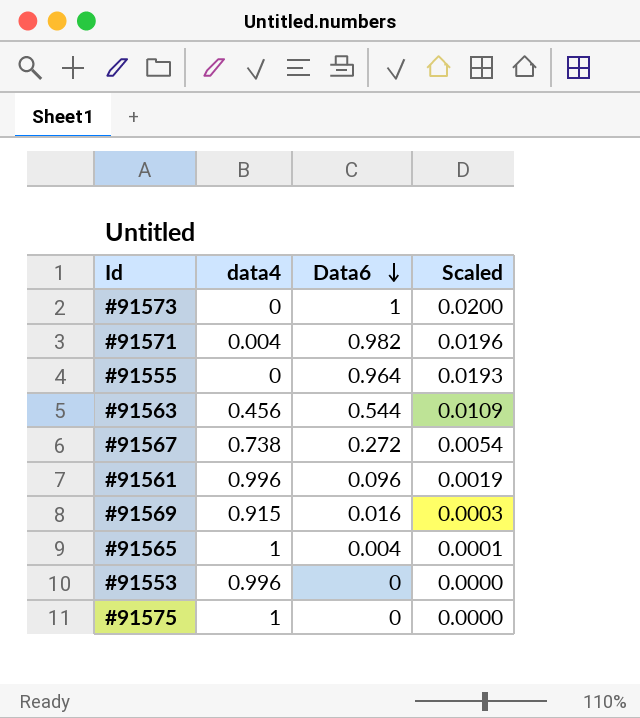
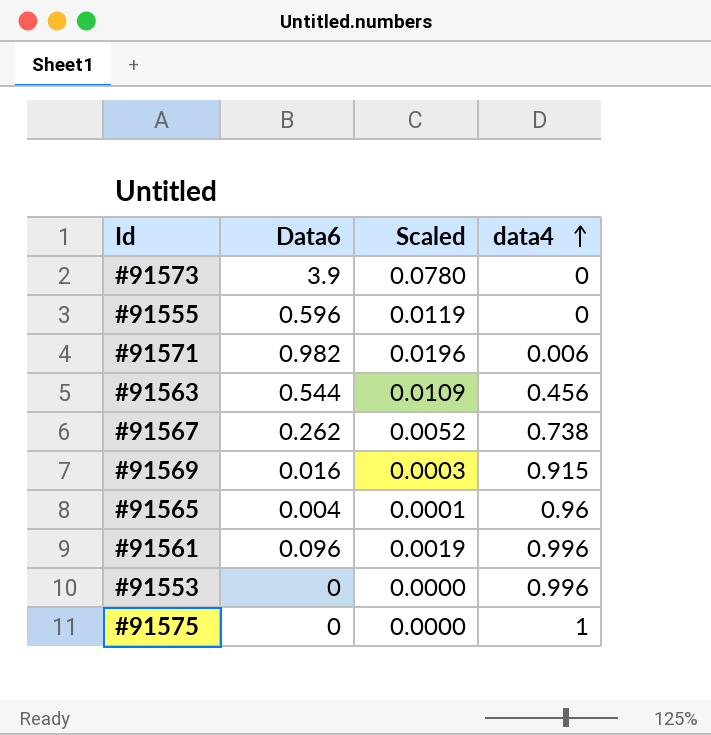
row order: Data6 descending -> data4 ascending
column data4 | position: 2 -> 4
#91573 | Data6: 1 -> 3.9
#91573 | Scaled: 0.0200 -> 0.0780
#91555 | Data6: 0.964 -> 0.596
#91555 | Scaled: 0.0193 -> 0.0119
#91571 | data4: 0.004 -> 0.006
#91567 | Data6: 0.272 -> 0.262
#91567 | Scaled: 0.0054 -> 0.0052
#91565 | data4: 1 -> 0.96

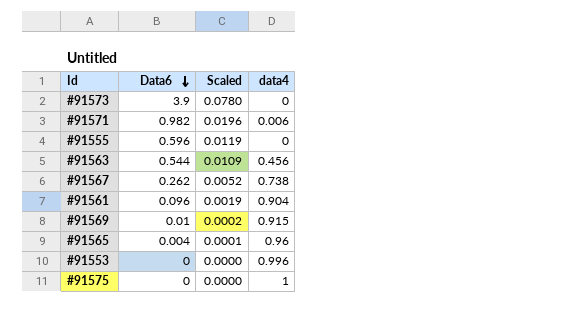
row order: data4 ascending -> Data6 descending
#91561 | data4: 0.996 -> 0.904
#91569 | Data6: 0.016 -> 0.01
#91569 | Scaled: 0.0003 -> 0.0002

